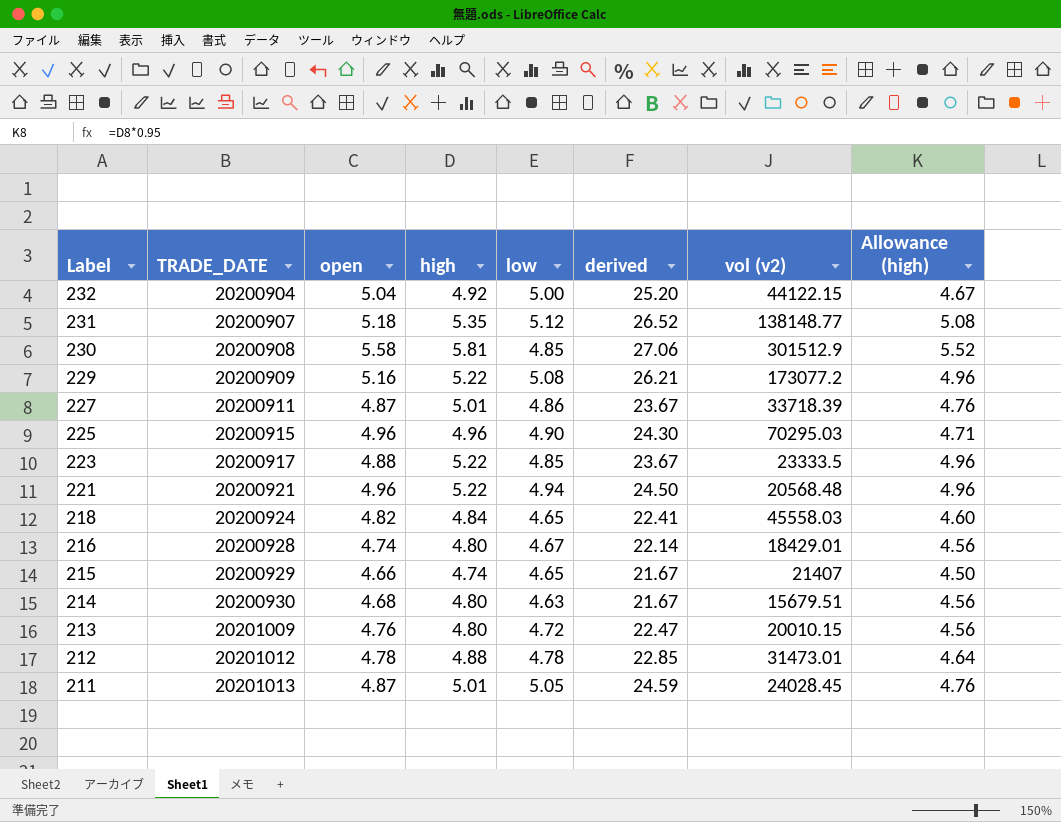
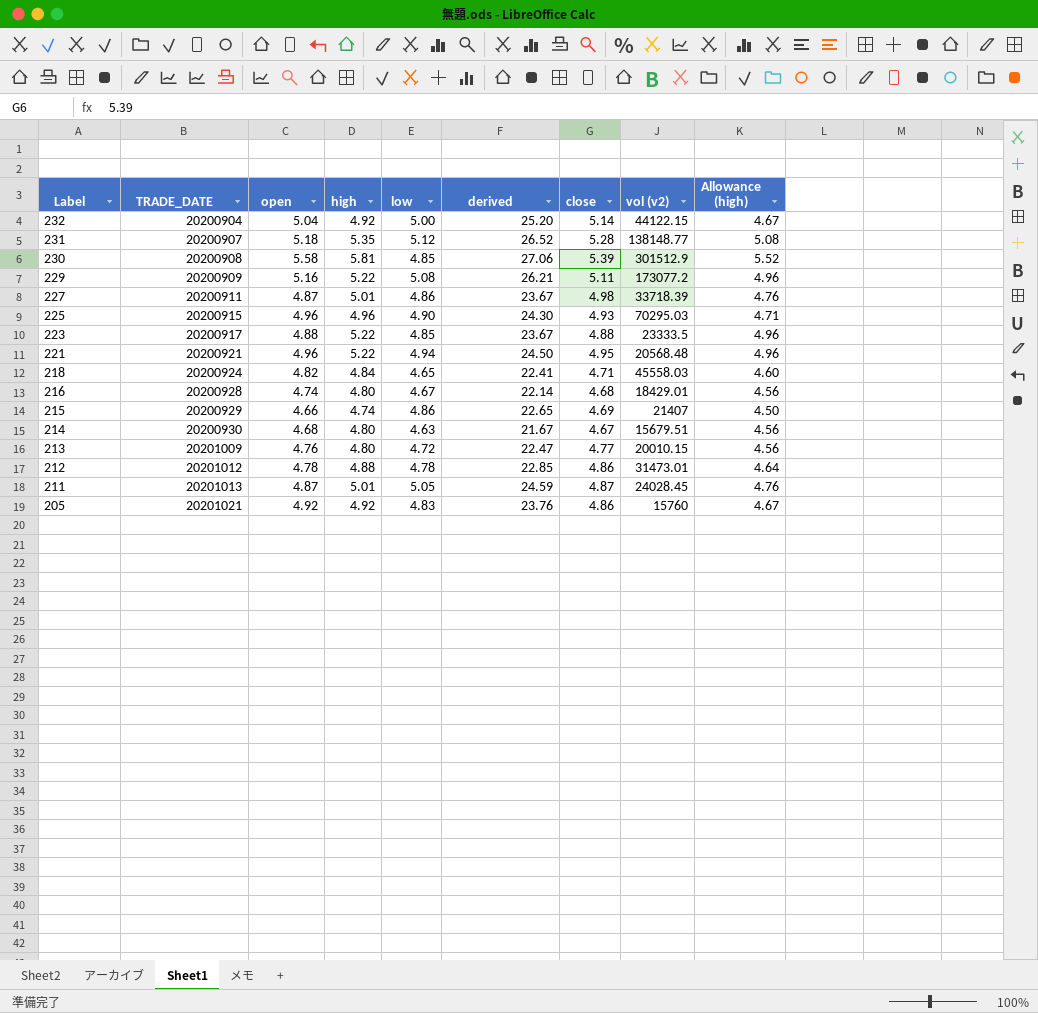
column close | position: none -> 7
215 | low: 4.65 -> 4.86
215 | derived: 21.67 -> 22.65
row 205: none -> 20201021 | 4.92 | 4.92 | 4.83 | 23.76 | 4.86 | 15760 | 4.67

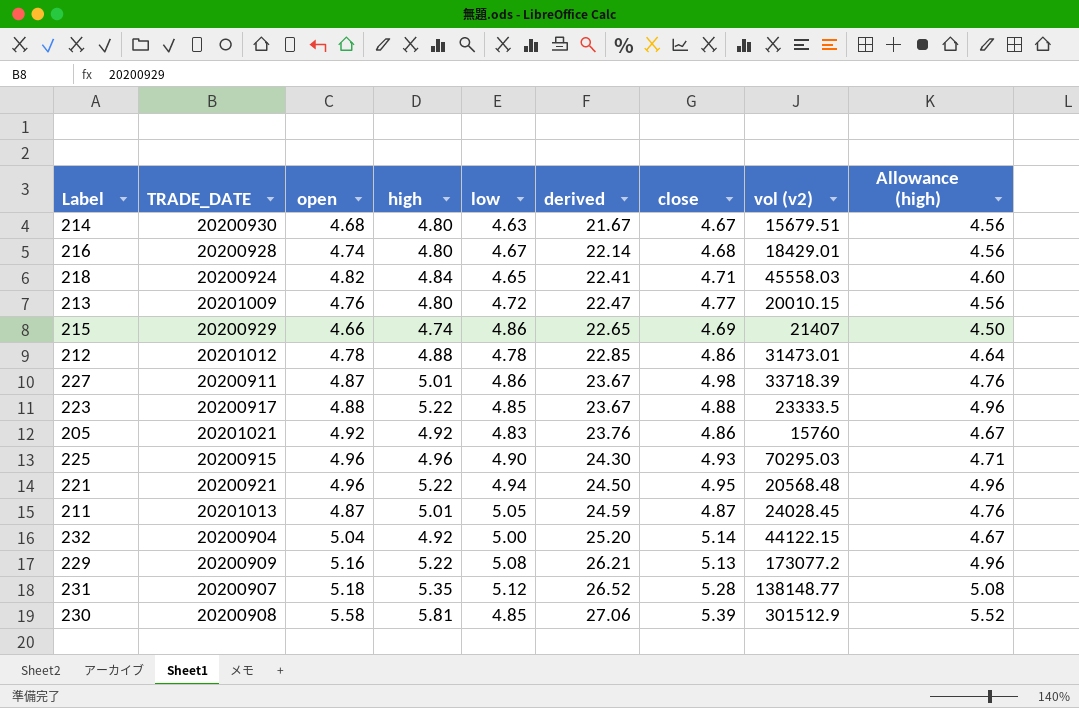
row order: Label descending -> derived ascending
229 | close: 5.11 -> 5.13

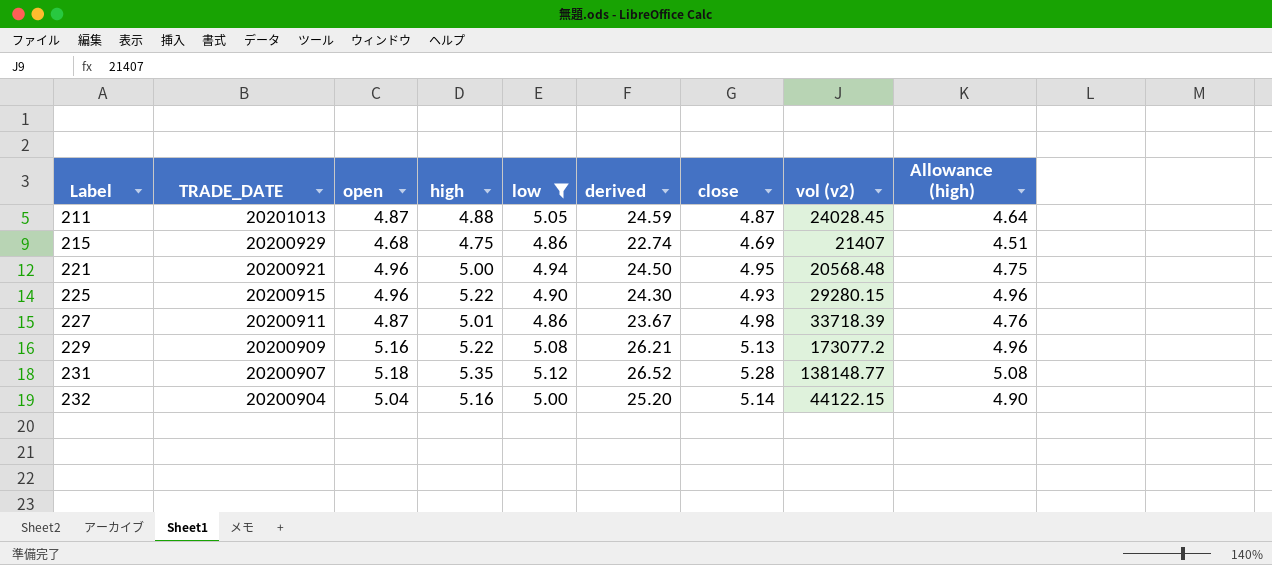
filter: none -> low >= 4.86
row order: derived ascending -> Label ascending
211 | high: 5.01 -> 4.88
211 | Allowance (high): 4.76 -> 4.64
215 | open: 4.66 -> 4.68
215 | high: 4.74 -> 4.75
215 | derived: 22.65 -> 22.74
215 | Allowance (high): 4.50 -> 4.51
221 | high: 5.22 -> 5.00
221 | Allowance (high): 4.96 -> 4.75
225 | high: 4.96 -> 5.22
225 | vol (v2): 70295.03 -> 29280.15
225 | Allowance (high): 4.71 -> 4.96
232 | high: 4.92 -> 5.16
232 | Allowance (high): 4.67 -> 4.90

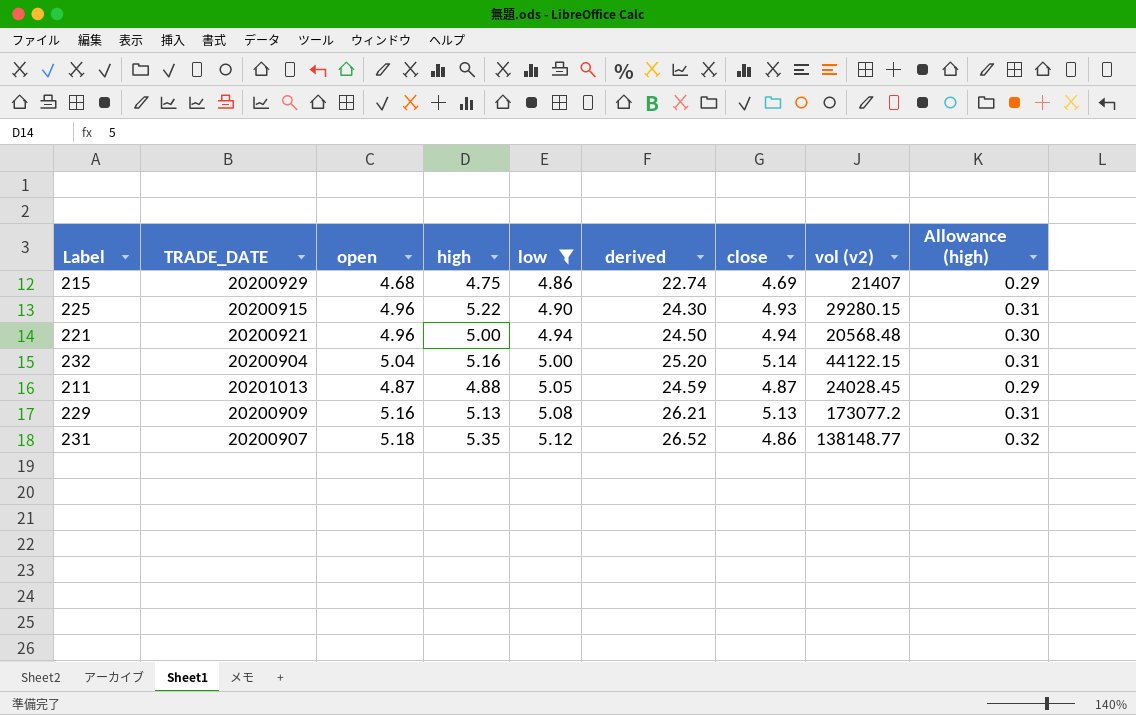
row order: Label ascending -> low ascending
column Allowance (high) | formula: [high] * 0.95 -> [high] * 0.06
row 227: 20200911 | 4.87 | 5.01 | 4.86 | 23.67 | 4.98 | 33718.39 | 4.76 -> none
221 | close: 4.95 -> 4.94
229 | high: 5.22 -> 5.13
231 | close: 5.28 -> 4.86

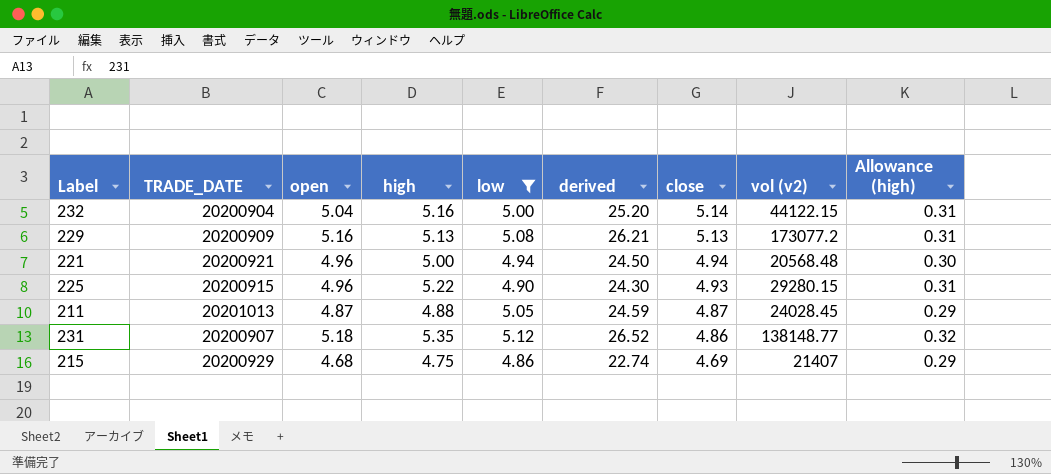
row order: low ascending -> close descending

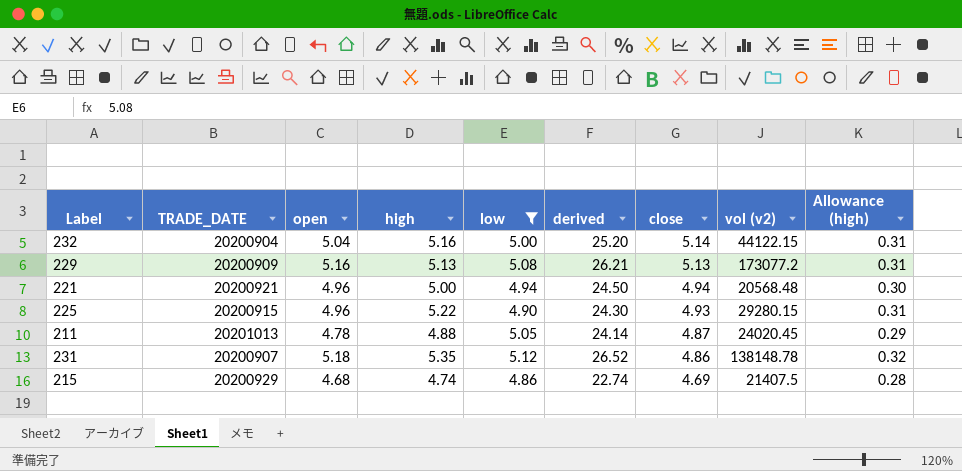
211 | open: 4.87 -> 4.78
211 | derived: 24.59 -> 24.14
211 | vol (v2): 24028.45 -> 24020.45
231 | vol (v2): 138148.77 -> 138148.78
215 | high: 4.75 -> 4.74
215 | vol (v2): 21407 -> 21407.5
215 | Allowance (high): 0.29 -> 0.28

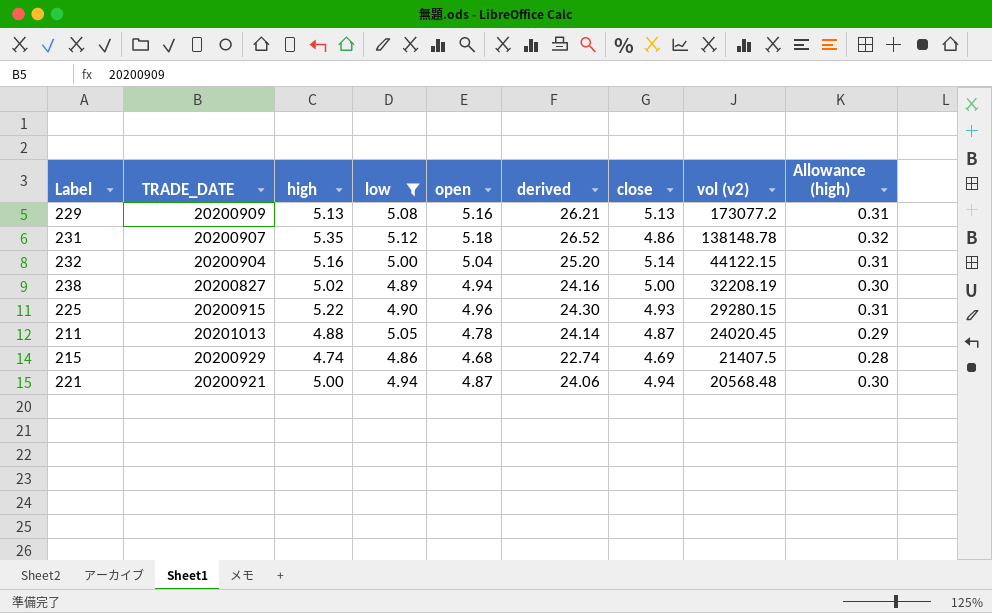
row order: close descending -> vol (v2) descending
column open | position: 3 -> 5
row 238: none -> 20200827 | 5.02 | 4.89 | 4.94 | 24.16 | 5.00 | 32208.19 | 0.30
221 | open: 4.96 -> 4.87
221 | derived: 24.50 -> 24.06

